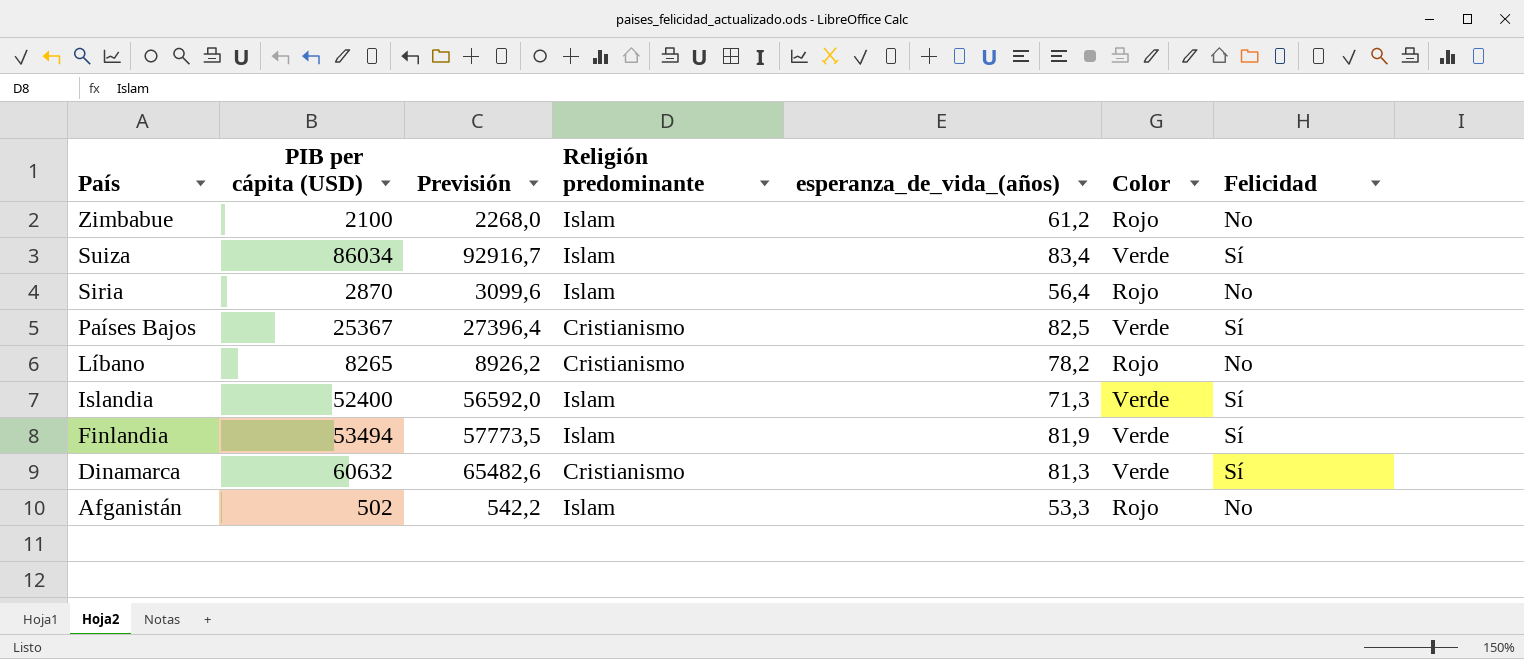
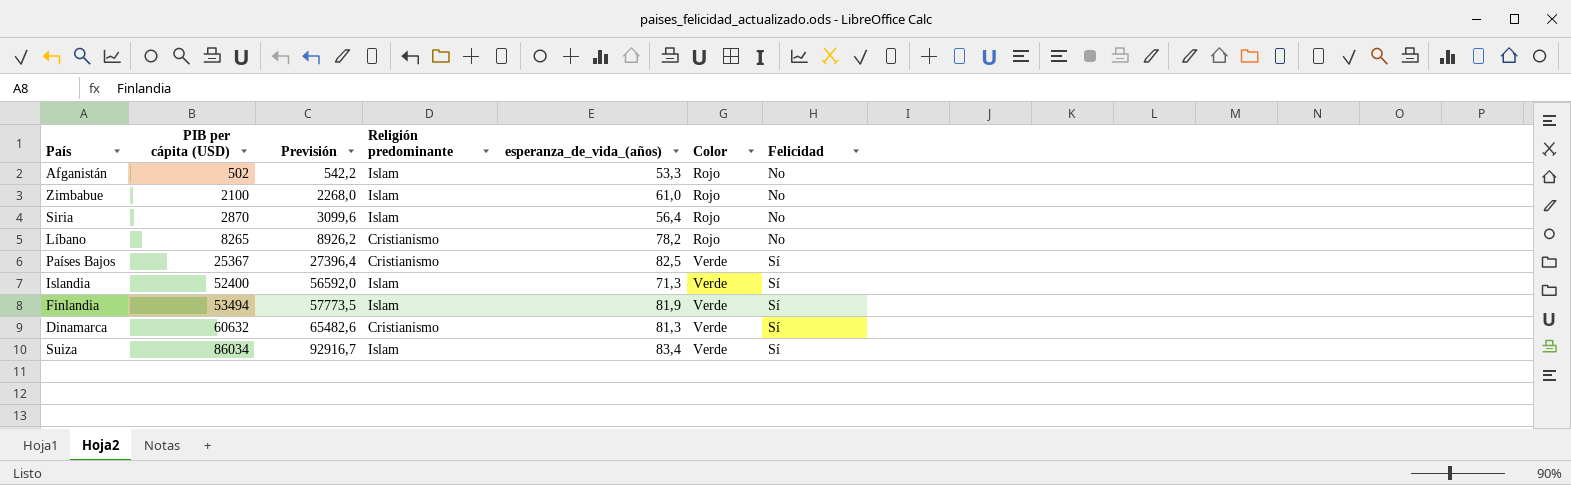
row order: País descending -> PIB per cápita (USD) ascending
Zimbabue | esperanza_de_vida_(años): 61,2 -> 61,0

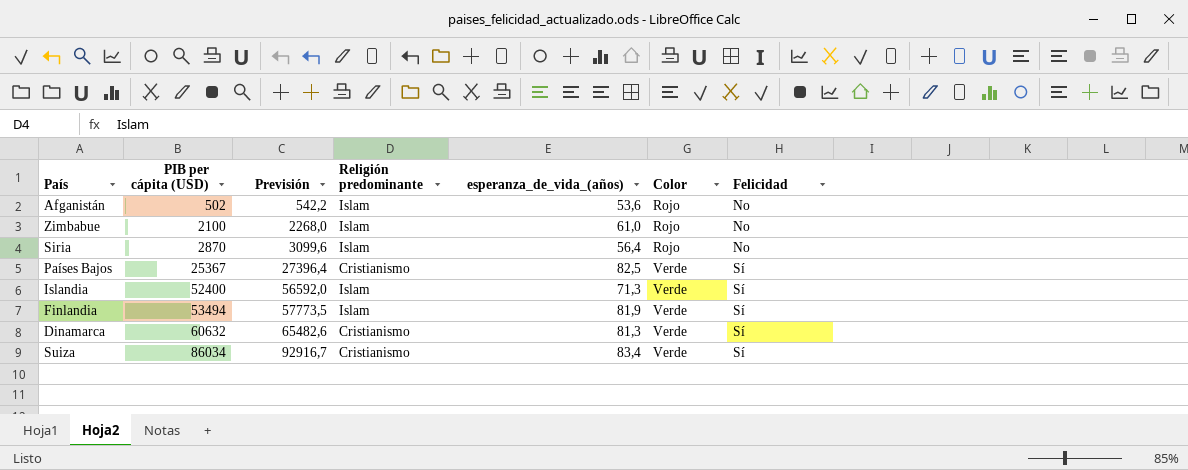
row Líbano: 8265 | 8926,2 | Cristianismo | 78,2 | Rojo | No -> none
Afganistán | esperanza_de_vida_(años): 53,3 -> 53,6
Suiza | Religión predominante: Islam -> Cristianismo

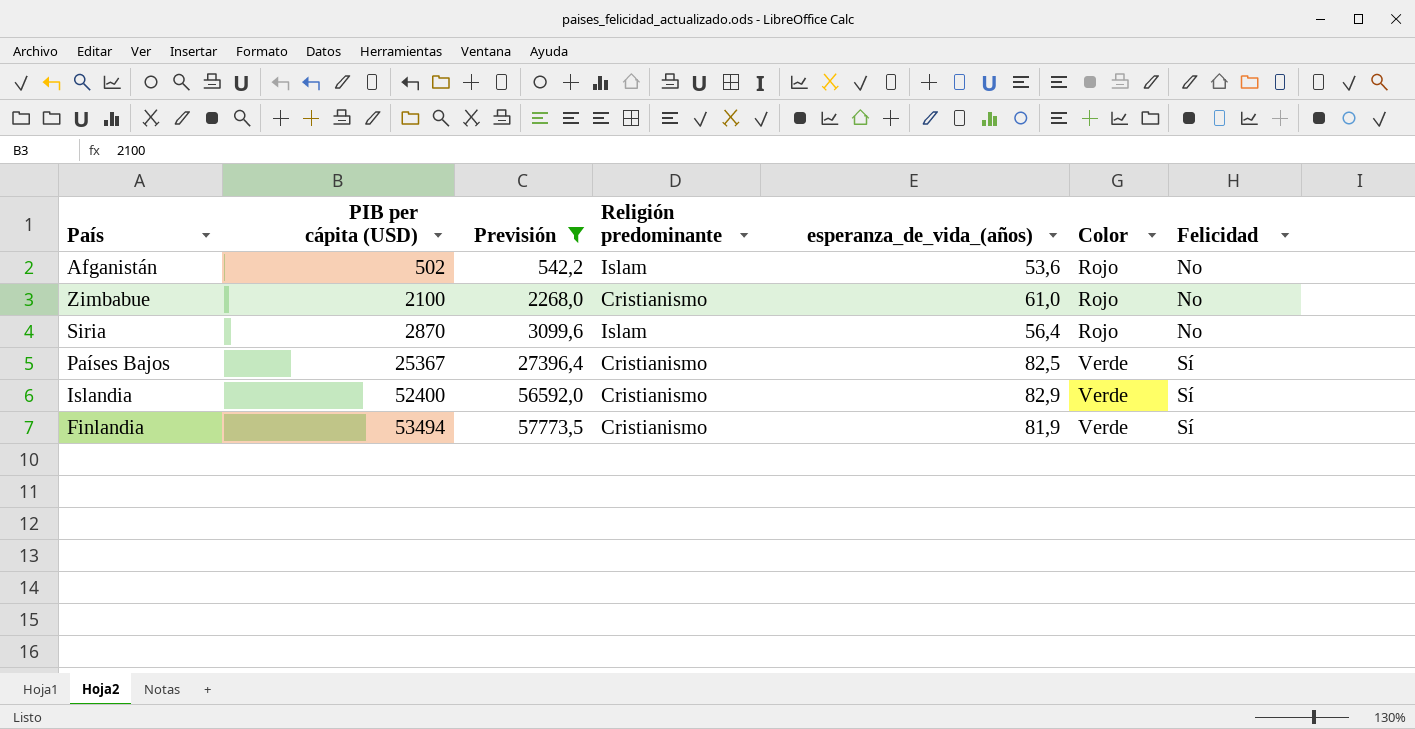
filter: none -> Previsión <= 57773,5
Zimbabue | Religión predominante: Islam -> Cristianismo
Islandia | Religión predominante: Islam -> Cristianismo
Islandia | esperanza_de_vida_(años): 71,3 -> 82,9
Finlandia | Religión predominante: Islam -> Cristianismo

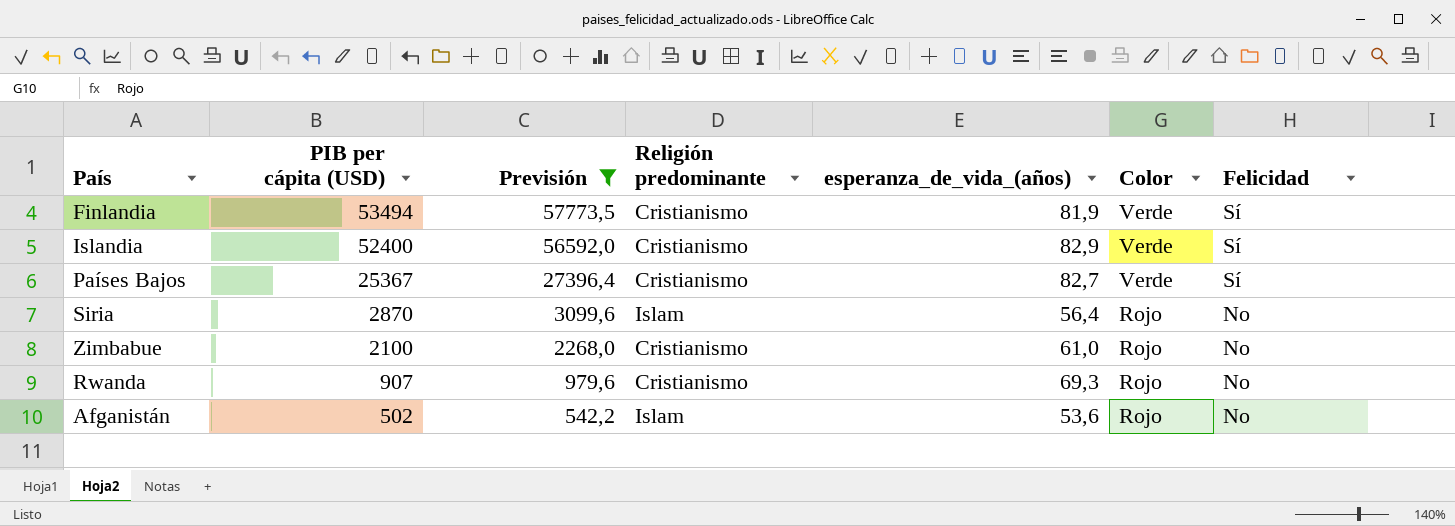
row order: PIB per cápita (USD) ascending -> PIB per cápita (USD) descending
Países Bajos | esperanza_de_vida_(años): 82,5 -> 82,7
row Rwanda: none -> 907 | 979,6 | Cristianismo | 69,3 | Rojo | No

